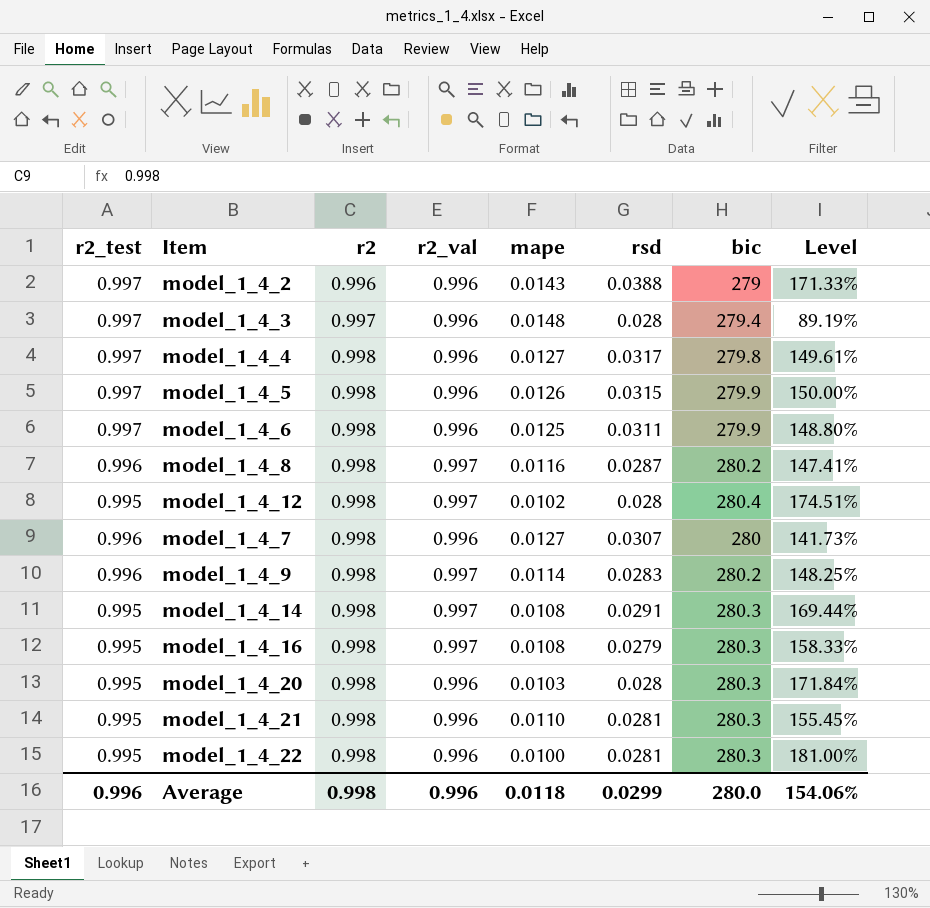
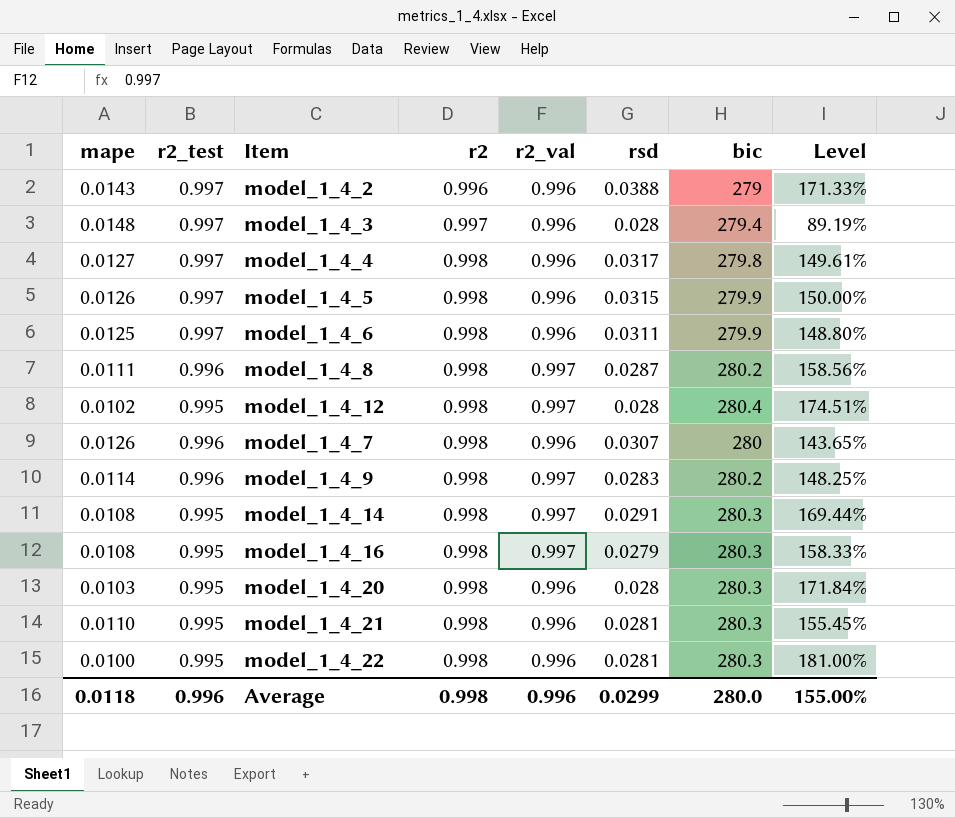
column mape | position: 5 -> 1
model_1_4_8 | mape: 0.0116 -> 0.0111
model_1_4_8 | Level: 147.41% -> 158.56%
model_1_4_7 | mape: 0.0127 -> 0.0126
model_1_4_7 | Level: 141.73% -> 143.65%
Average | Level: 154.06% -> 155.00%

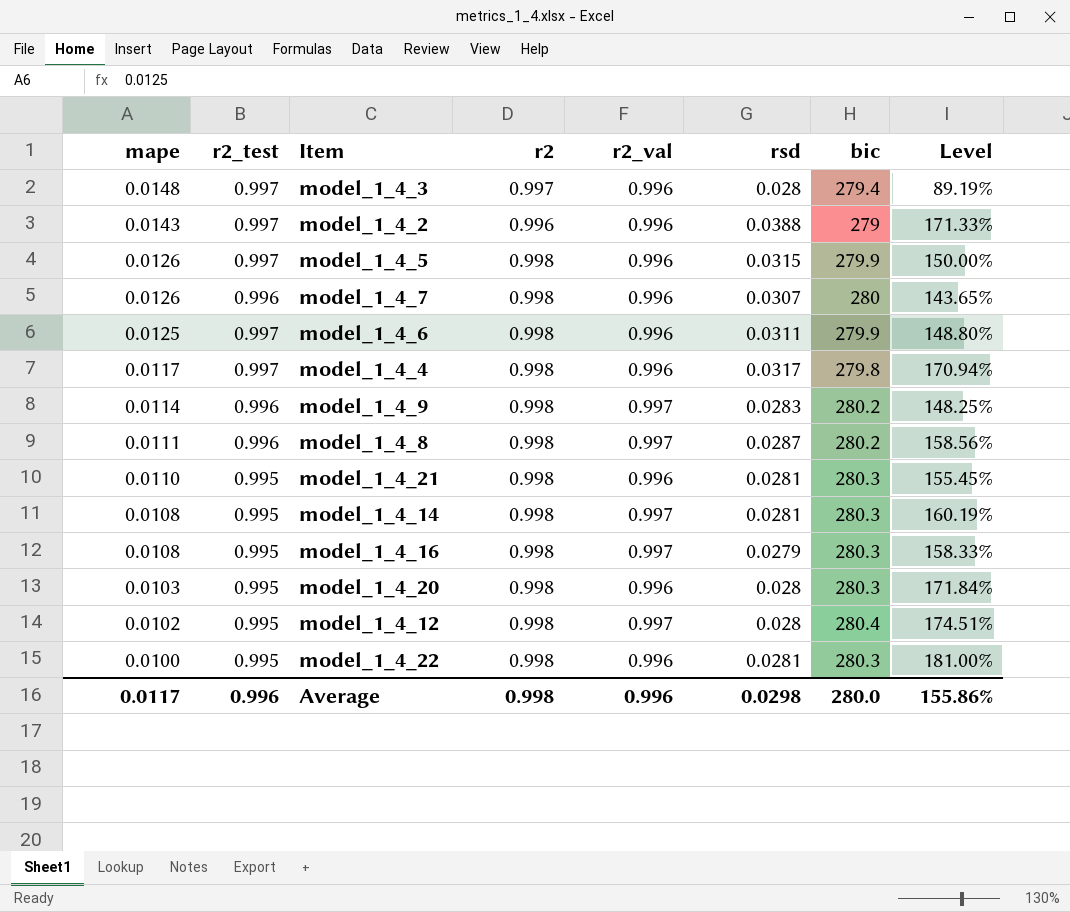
row order: r2 ascending -> mape descending
model_1_4_4 | mape: 0.0127 -> 0.0117
model_1_4_4 | Level: 149.61% -> 170.94%
model_1_4_14 | rsd: 0.0291 -> 0.0281
model_1_4_14 | Level: 169.44% -> 160.19%
Average | mape: 0.0118 -> 0.0117
Average | rsd: 0.0299 -> 0.0298
Average | Level: 155.00% -> 155.86%

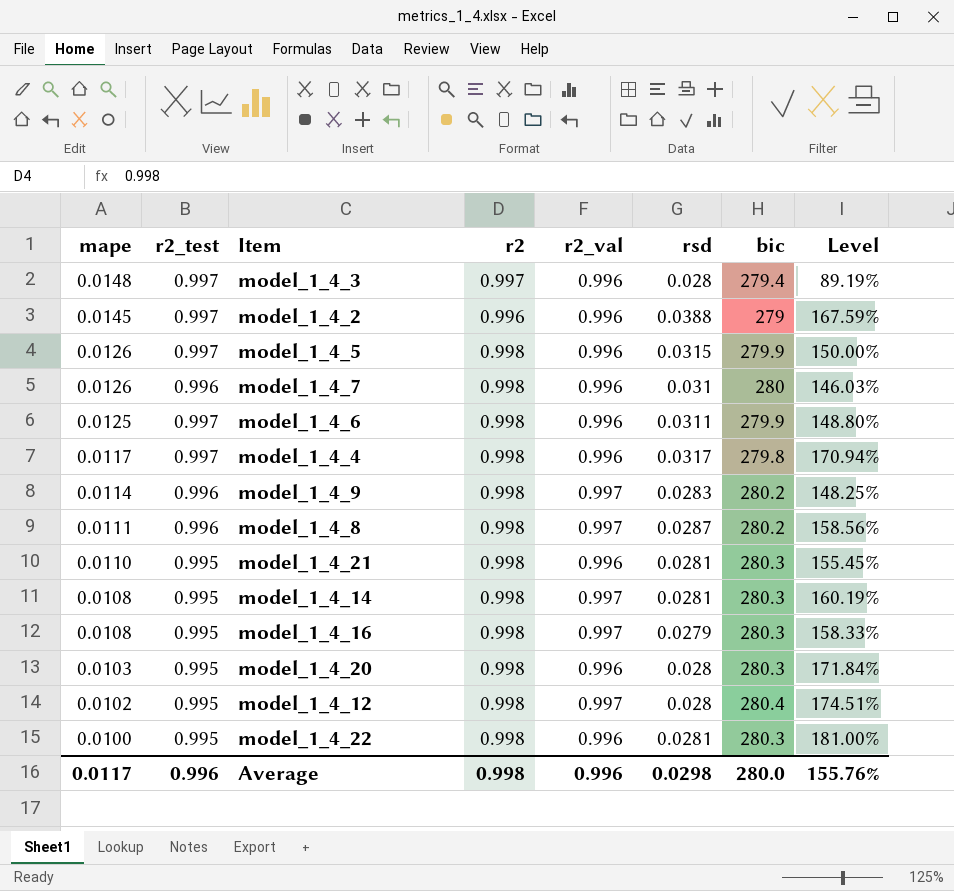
model_1_4_2 | mape: 0.0143 -> 0.0145
model_1_4_2 | Level: 171.33% -> 167.59%
model_1_4_7 | rsd: 0.0307 -> 0.031
model_1_4_7 | Level: 143.65% -> 146.03%
Average | Level: 155.86% -> 155.76%

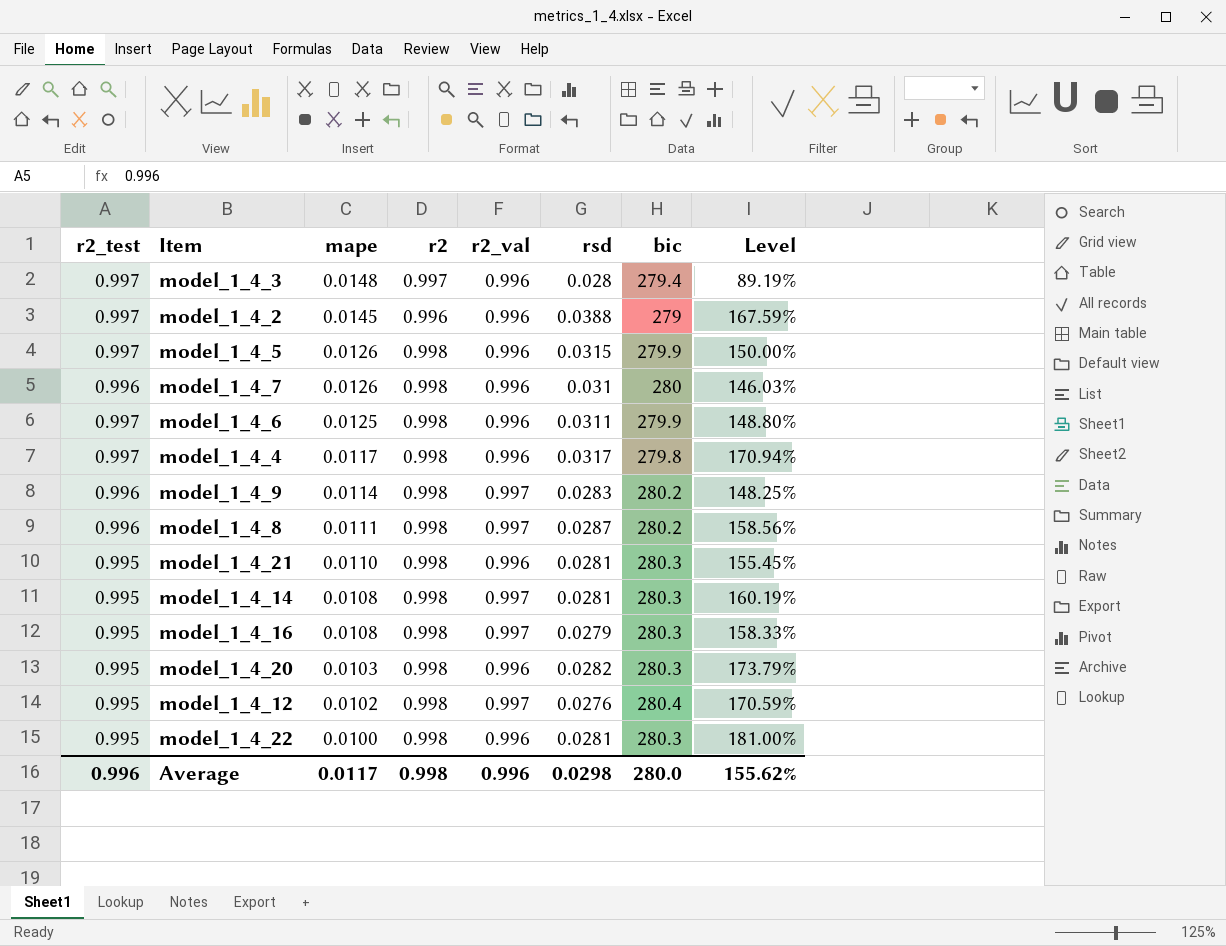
column mape | position: 1 -> 3
model_1_4_20 | rsd: 0.028 -> 0.0282
model_1_4_20 | Level: 171.84% -> 173.79%
model_1_4_12 | rsd: 0.028 -> 0.0276
model_1_4_12 | Level: 174.51% -> 170.59%
Average | Level: 155.76% -> 155.62%

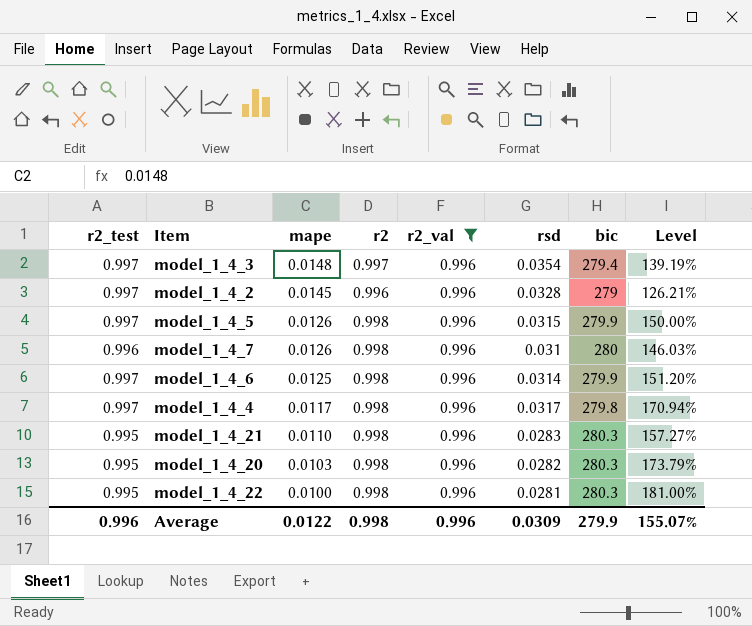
filter: none -> r2_val = 0.996
model_1_4_3 | rsd: 0.028 -> 0.0354
model_1_4_3 | Level: 89.19% -> 139.19%
model_1_4_2 | rsd: 0.0388 -> 0.0328
model_1_4_2 | Level: 167.59% -> 126.21%
model_1_4_6 | rsd: 0.0311 -> 0.0314
model_1_4_6 | Level: 148.80% -> 151.20%
model_1_4_21 | rsd: 0.0281 -> 0.0283
model_1_4_21 | Level: 155.45% -> 157.27%
Average | mape: 0.0117 -> 0.0122
Average | rsd: 0.0298 -> 0.0309
Average | bic: 280.0 -> 279.9
Average | Level: 155.62% -> 155.07%

